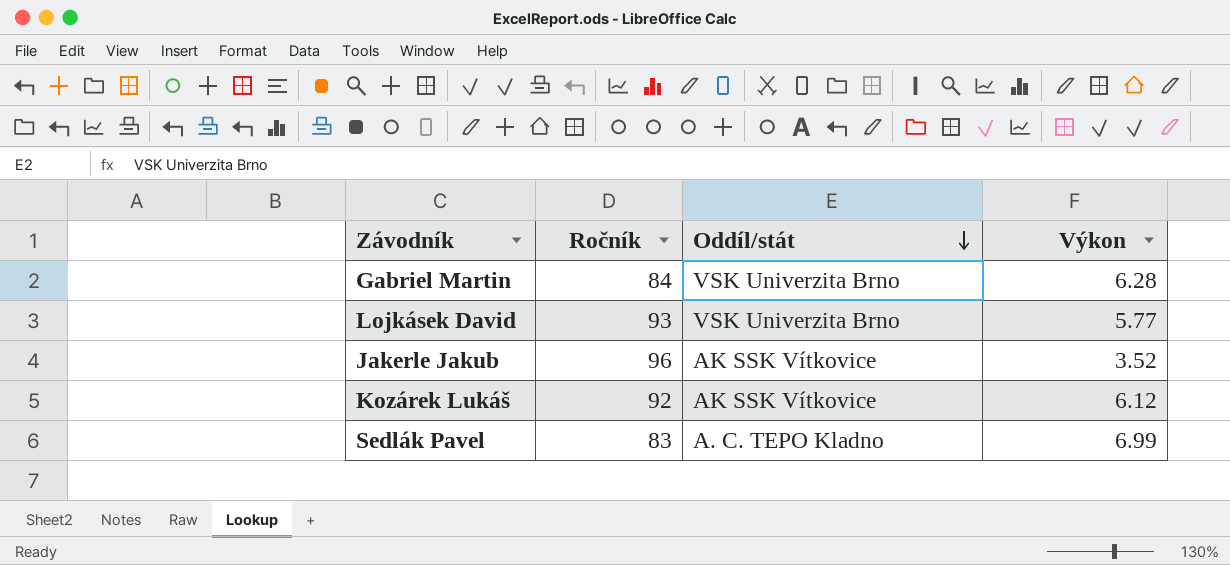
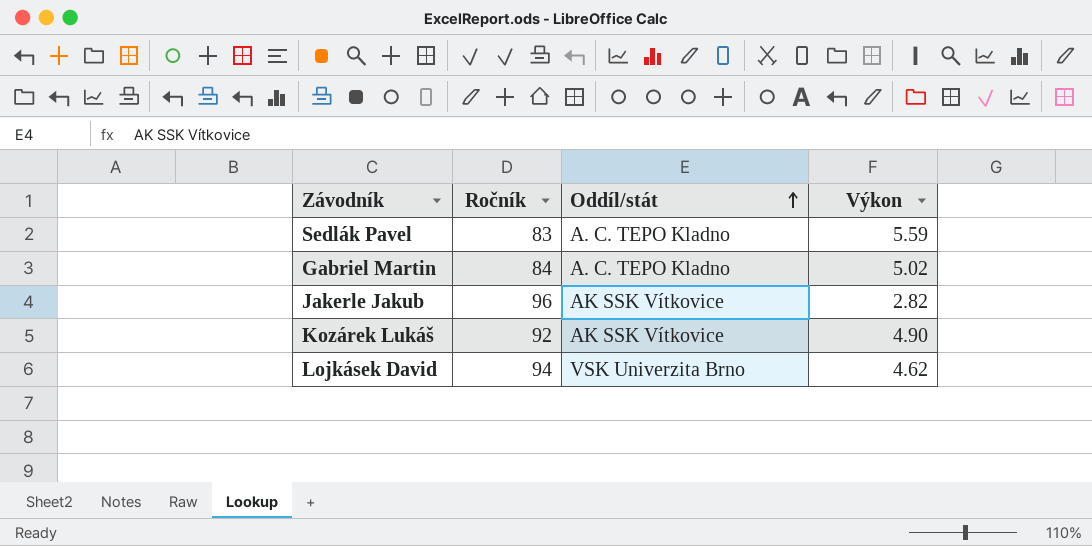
row order: Oddíl/stát descending -> Oddíl/stát ascending
Sedlák Pavel | Výkon: 6.99 -> 5.59
Gabriel Martin | Oddíl/stát: VSK Univerzita Brno -> A. C. TEPO Kladno
Gabriel Martin | Výkon: 6.28 -> 5.02
Jakerle Jakub | Výkon: 3.52 -> 2.82
Kozárek Lukáš | Výkon: 6.12 -> 4.90
Lojkásek David | Ročník: 93 -> 94
Lojkásek David | Výkon: 5.77 -> 4.62

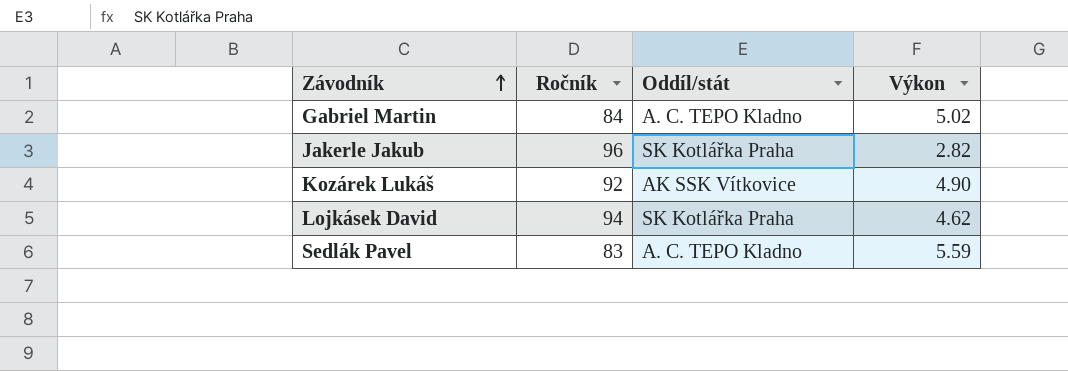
row order: Oddíl/stát ascending -> Závodník ascending
Jakerle Jakub | Oddíl/stát: AK SSK Vítkovice -> SK Kotlářka Praha
Lojkásek David | Oddíl/stát: VSK Univerzita Brno -> SK Kotlářka Praha

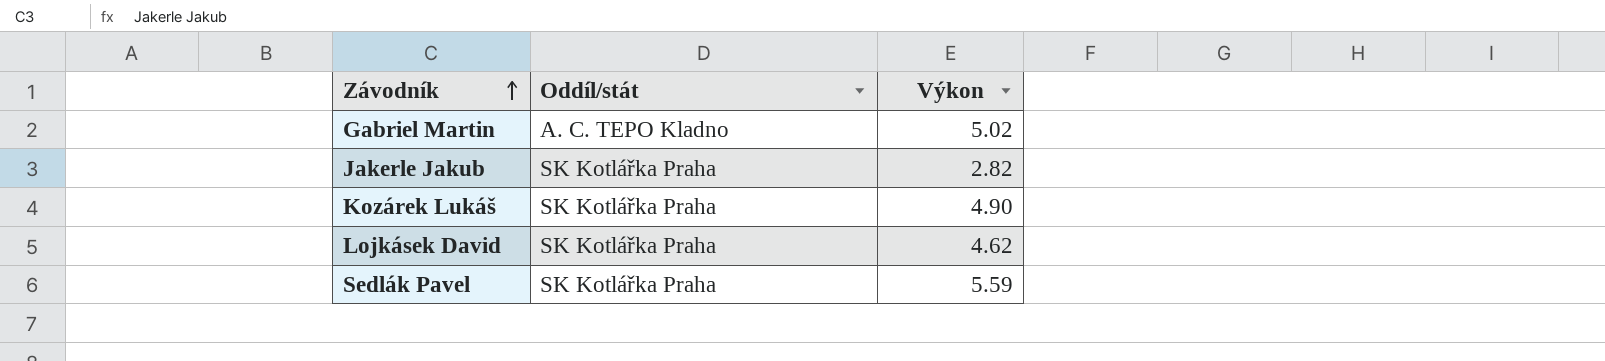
column Ročník | position: 2 -> none
Kozárek Lukáš | Oddíl/stát: AK SSK Vítkovice -> SK Kotlářka Praha
Sedlák Pavel | Oddíl/stát: A. C. TEPO Kladno -> SK Kotlářka Praha

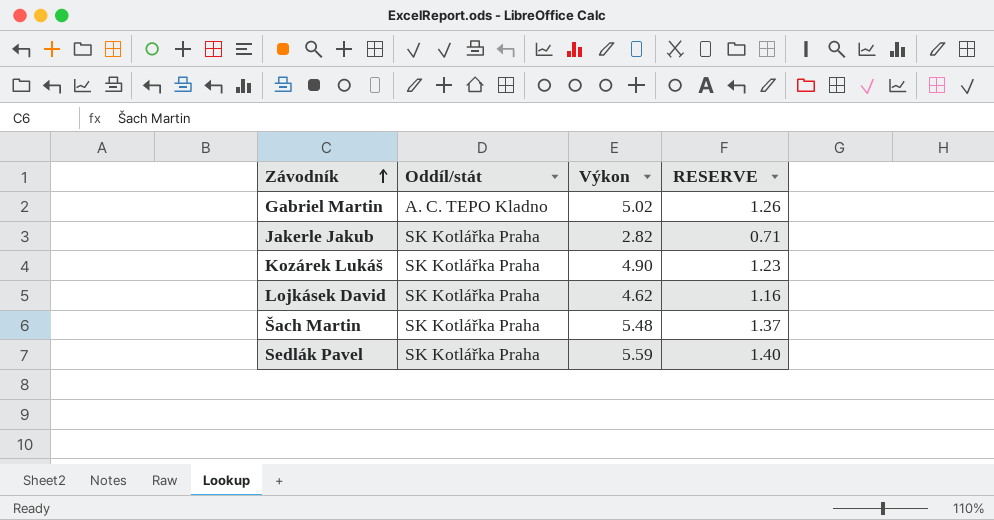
column RESERVE | formula: none -> [Výkon] * 0.25
row Šach Martin: none -> SK Kotlářka Praha | 5.48 | 1.37

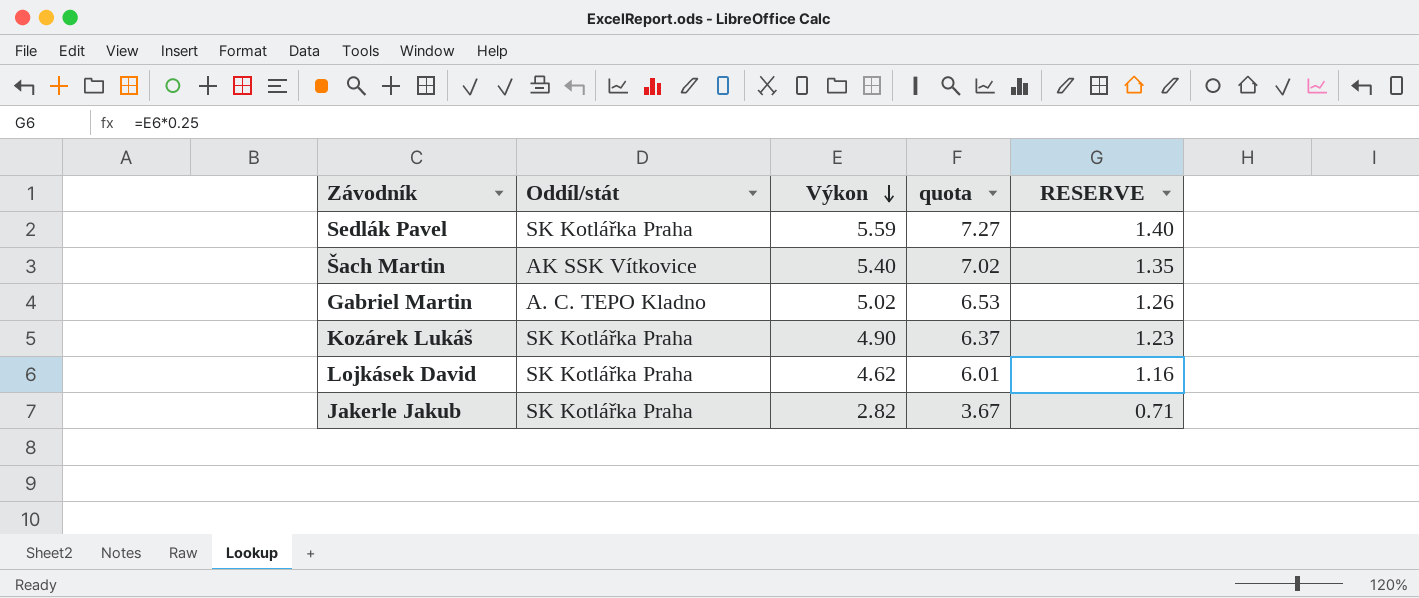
row order: Závodník ascending -> Výkon descending
column quota | formula: none -> [Výkon] * 1.3
Šach Martin | Oddíl/stát: SK Kotlářka Praha -> AK SSK Vítkovice
Šach Martin | Výkon: 5.48 -> 5.40
Šach Martin | RESERVE: 1.37 -> 1.35

